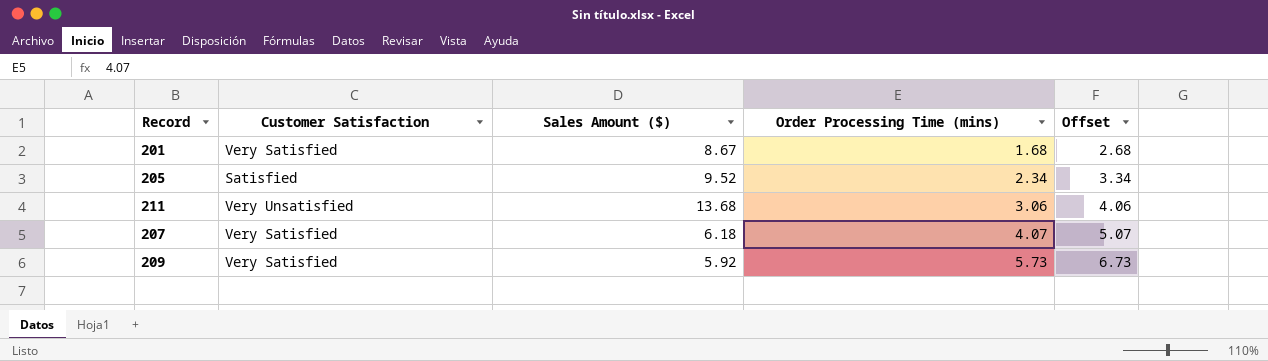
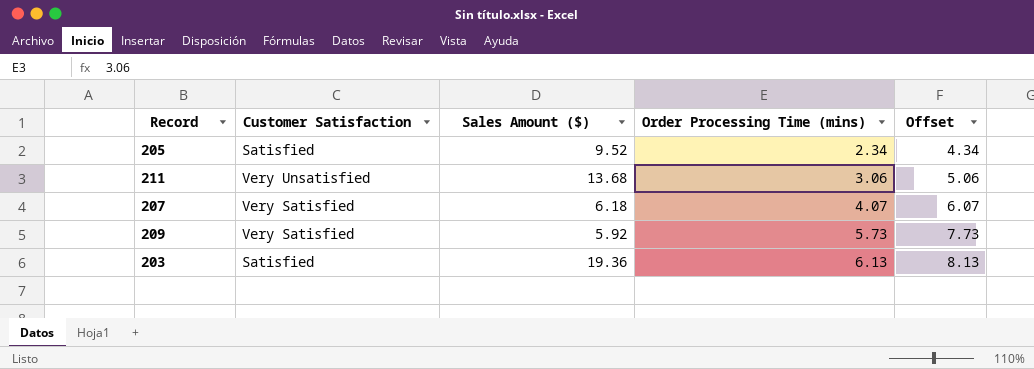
column Offset | formula: [Order Processing Time (mins)] + 1 -> [Order Processing Time (mins)] + 2
row 201: Very Satisfied | 8.67 | 1.68 | 2.68 -> none
row 203: none -> Satisfied | 19.36 | 6.13 | 8.13

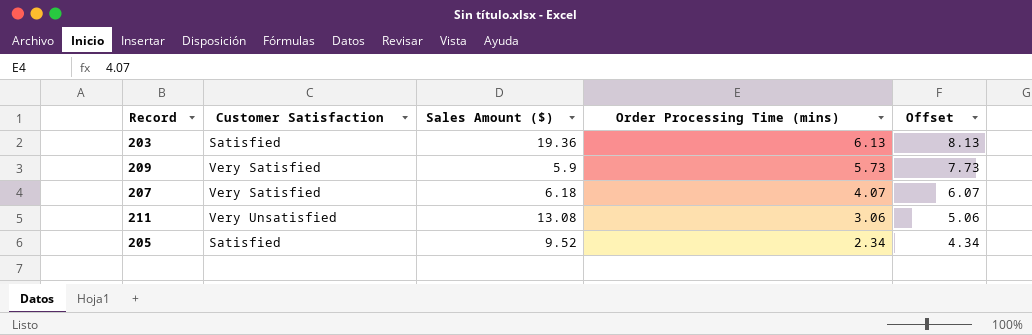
row order: Order Processing Time (mins) ascending -> Order Processing Time (mins) descending
209 | Sales Amount ($): 5.92 -> 5.9
211 | Sales Amount ($): 13.68 -> 13.08

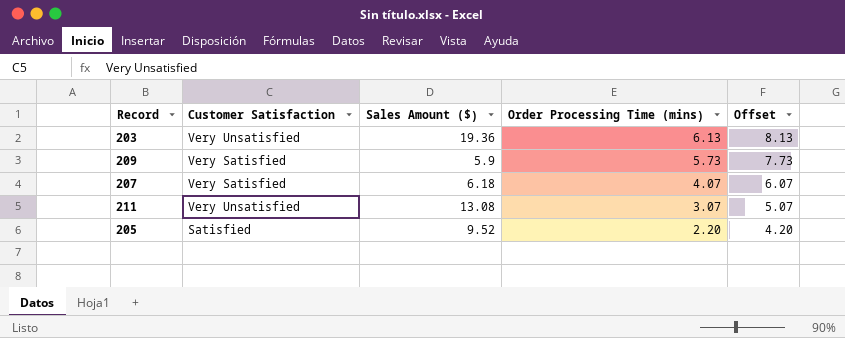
203 | Customer Satisfaction: Satisfied -> Very Unsatisfied
211 | Order Processing Time (mins): 3.06 -> 3.07
211 | Offset: 5.06 -> 5.07
205 | Order Processing Time (mins): 2.34 -> 2.20
205 | Offset: 4.34 -> 4.20

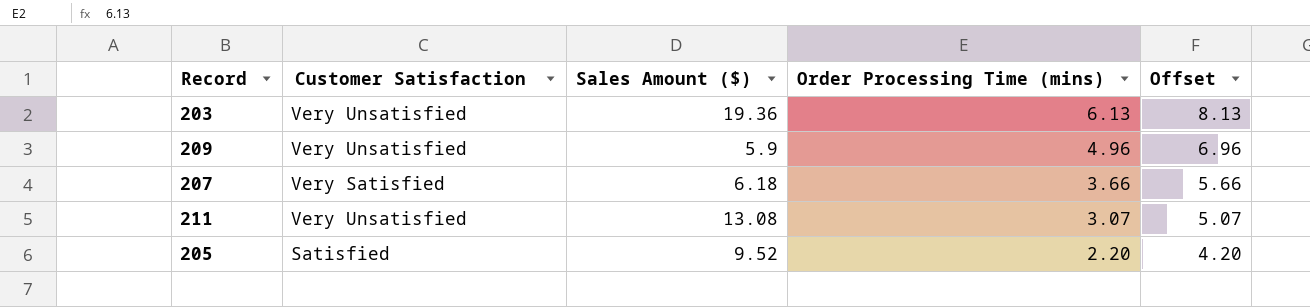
209 | Customer Satisfaction: Very Satisfied -> Very Unsatisfied
209 | Order Processing Time (mins): 5.73 -> 4.96
209 | Offset: 7.73 -> 6.96
207 | Order Processing Time (mins): 4.07 -> 3.66
207 | Offset: 6.07 -> 5.66

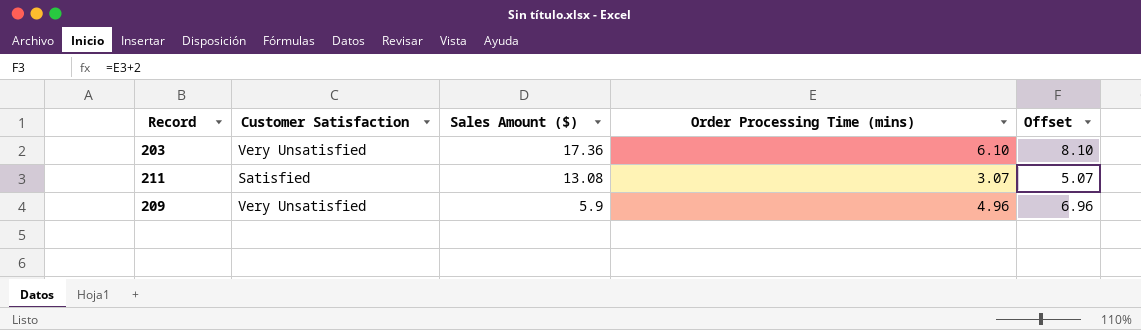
row order: Order Processing Time (mins) descending -> Sales Amount ($) descending
row 207: Very Satisfied | 6.18 | 3.66 | 5.66 -> none
row 205: Satisfied | 9.52 | 2.20 | 4.20 -> none
203 | Sales Amount ($): 19.36 -> 17.36
203 | Order Processing Time (mins): 6.13 -> 6.10
203 | Offset: 8.13 -> 8.10
211 | Customer Satisfaction: Very Unsatisfied -> Satisfied

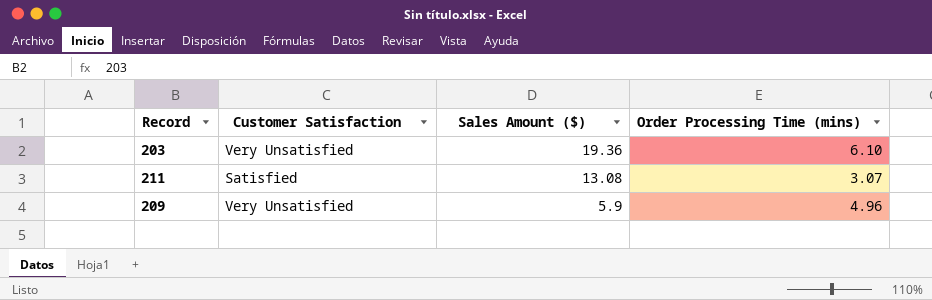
column Offset | formula: [Order Processing Time (mins)] + 2 -> none
203 | Sales Amount ($): 17.36 -> 19.36

